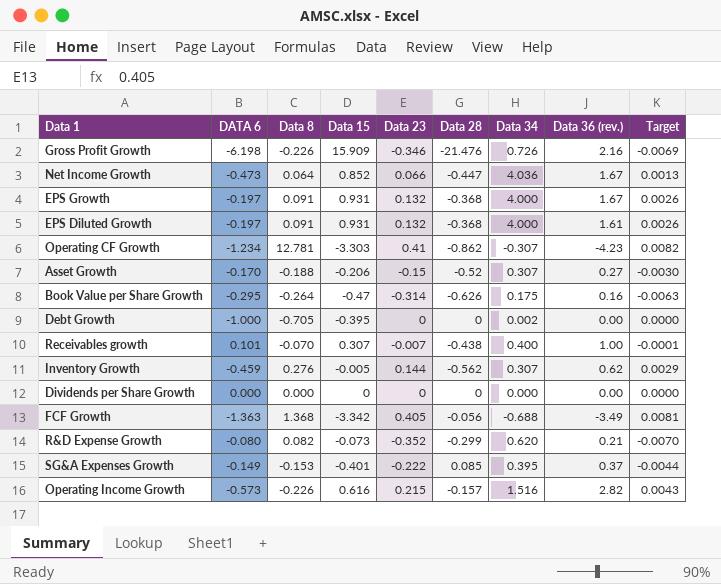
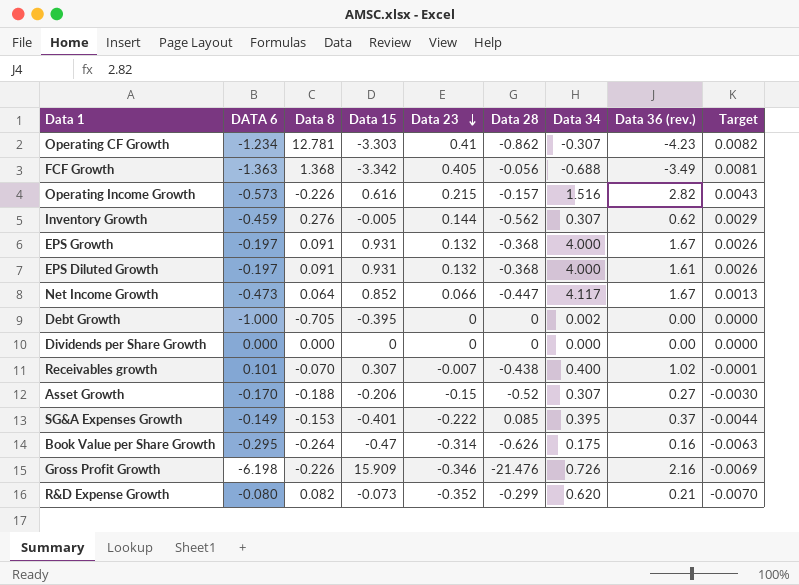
row order: none -> Data 23 descending
Net Income Growth | Data 34: 4.036 -> 4.117
Receivables growth | Data 36 (rev.): 1.00 -> 1.02

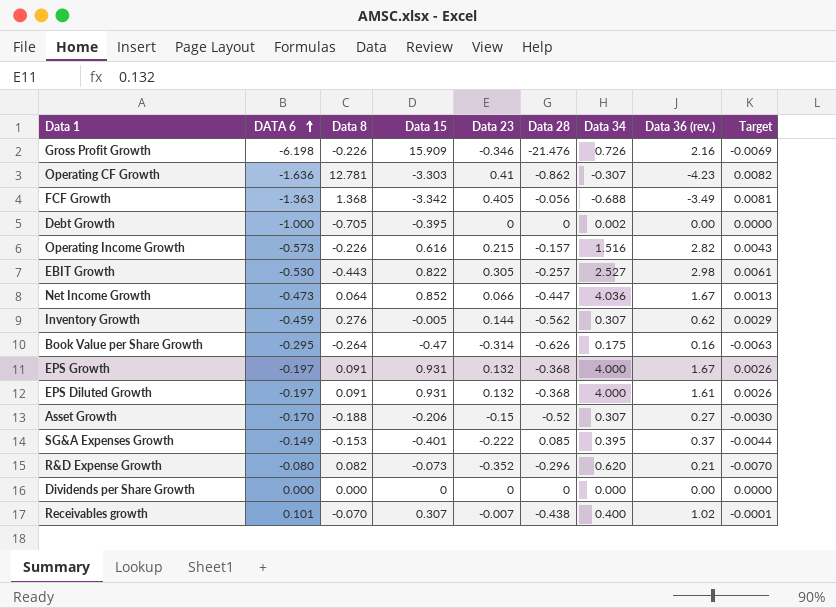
row order: Data 23 descending -> DATA 6 ascending
Operating CF Growth | DATA 6: -1.234 -> -1.636
row EBIT Growth: none -> -0.530 | -0.443 | 0.822 | 0.305 | -0.257 | 2.527 | 2.98 | 0.0061
Net Income Growth | Data 34: 4.117 -> 4.036
R&D Expense Growth | Data 28: -0.299 -> -0.296

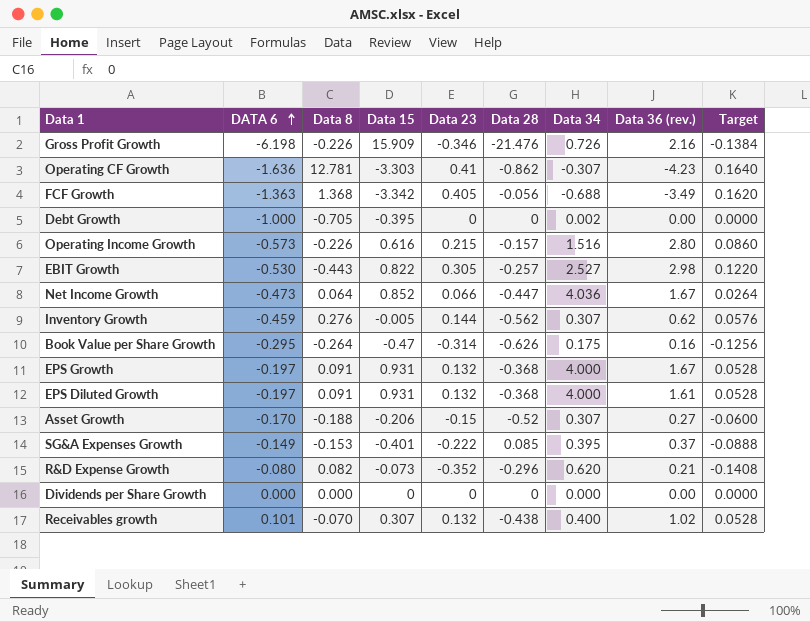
column Target | formula: [Data 23] * 0.02 -> [Data 23] * 0.4
Operating Income Growth | Data 36 (rev.): 2.82 -> 2.80
Receivables growth | Data 23: -0.007 -> 0.132

